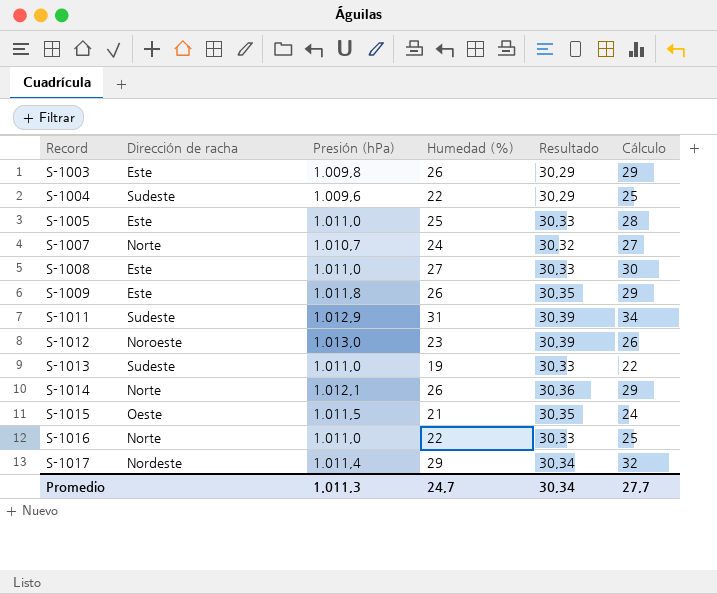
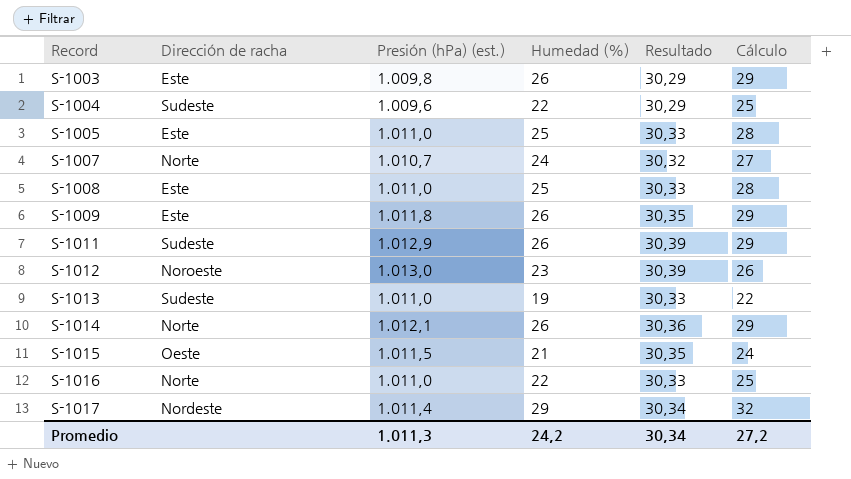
column name: Presión (hPa) -> Presión (hPa) (est.)
S-1008 | Humedad (%): 27 -> 25
S-1008 | Cálculo: 30 -> 28
S-1011 | Humedad (%): 31 -> 26
S-1011 | Cálculo: 34 -> 29
Promedio | Humedad (%): 24,7 -> 24,2
Promedio | Cálculo: 27,7 -> 27,2

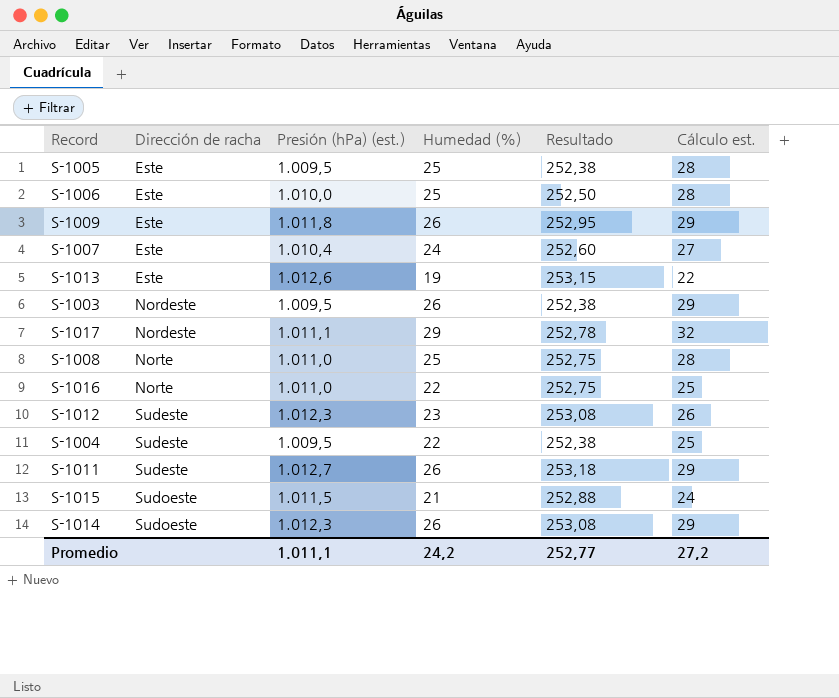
row order: Record ascending -> Dirección de racha ascending
column Resultado | formula: [Presión (hPa) (est.)] * 0,03 -> [Presión (hPa) (est.)] * 0,25
column name: Cálculo -> Cálculo est.
S-1005 | Presión (hPa) (est.): 1.011,0 -> 1.009,5
row S-1006: none -> Este | 1.010,0 | 25 | 252,50 | 28
S-1007 | Dirección de racha: Norte -> Este
S-1007 | Presión (hPa) (est.): 1.010,7 -> 1.010,4
S-1013 | Dirección de racha: Sudeste -> Este
S-1013 | Presión (hPa) (est.): 1.011,0 -> 1.012,6
S-1003 | Dirección de racha: Este -> Nordeste
S-1003 | Presión (hPa) (est.): 1.009,8 -> 1.009,5
S-1017 | Presión (hPa) (est.): 1.011,4 -> 1.011,1
S-1008 | Dirección de racha: Este -> Norte
S-1012 | Dirección de racha: Noroeste -> Sudeste
S-1012 | Presión (hPa) (est.): 1.013,0 -> 1.012,3
S-1004 | Presión (hPa) (est.): 1.009,6 -> 1.009,5
S-1011 | Presión (hPa) (est.): 1.012,9 -> 1.012,7
S-1015 | Dirección de racha: Oeste -> Sudoeste
S-1014 | Dirección de racha: Norte -> Sudoeste
S-1014 | Presión (hPa) (est.): 1.012,1 -> 1.012,3
Promedio | Presión (hPa) (est.): 1.011,3 -> 1.011,1
Promedio | Resultado: 30,34 -> 252,77

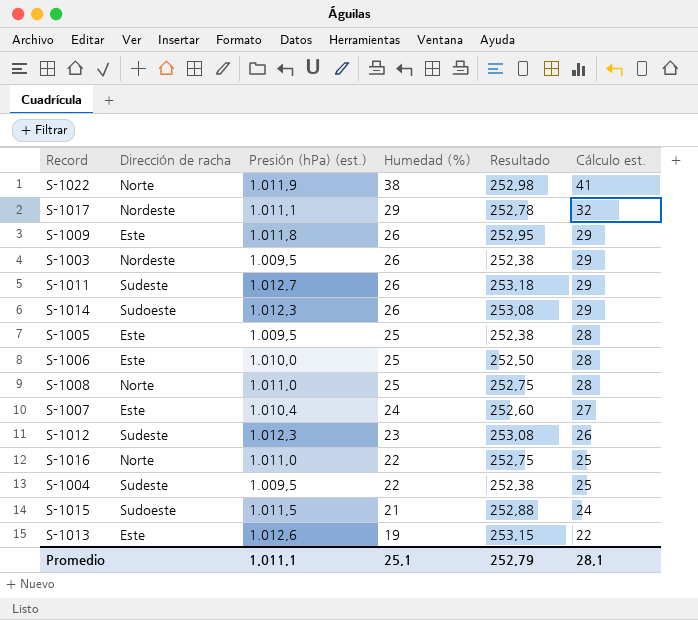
row order: Dirección de racha ascending -> Humedad (%) descending
row S-1022: none -> Norte | 1.011,9 | 38 | 252,98 | 41
Promedio | Humedad (%): 24,2 -> 25,1
Promedio | Resultado: 252,77 -> 252,79
Promedio | Cálculo est.: 27,2 -> 28,1

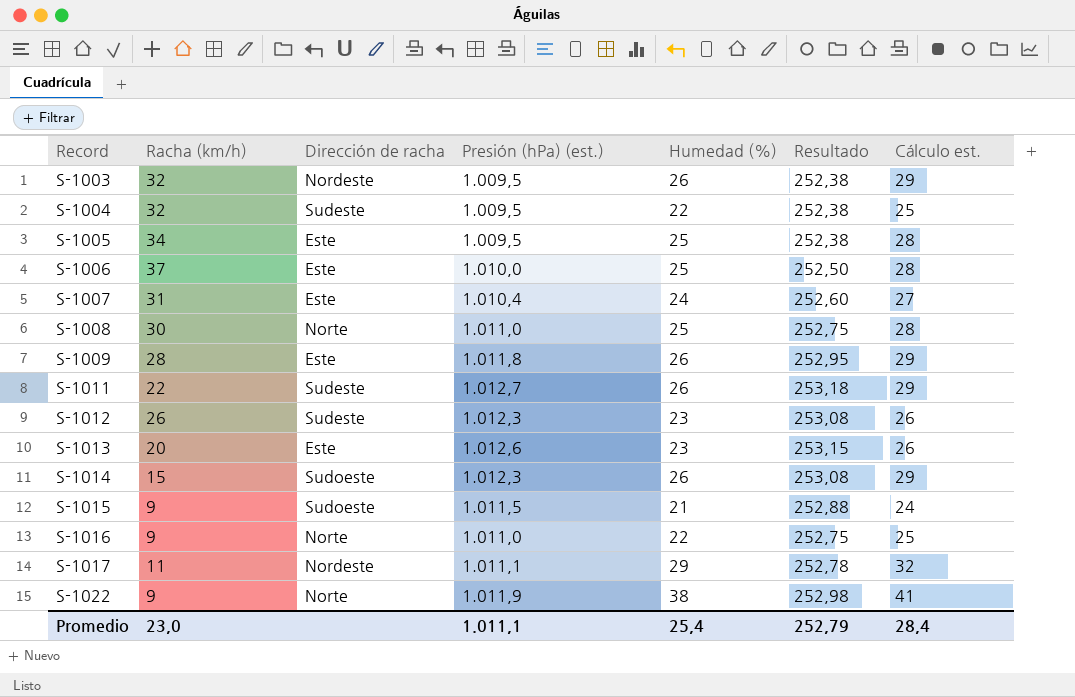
row order: Humedad (%) descending -> Record ascending
column Racha (km/h) | position: none -> 2
S-1013 | Humedad (%): 19 -> 23
S-1013 | Cálculo est.: 22 -> 26
Promedio | Humedad (%): 25,1 -> 25,4
Promedio | Cálculo est.: 28,1 -> 28,4

